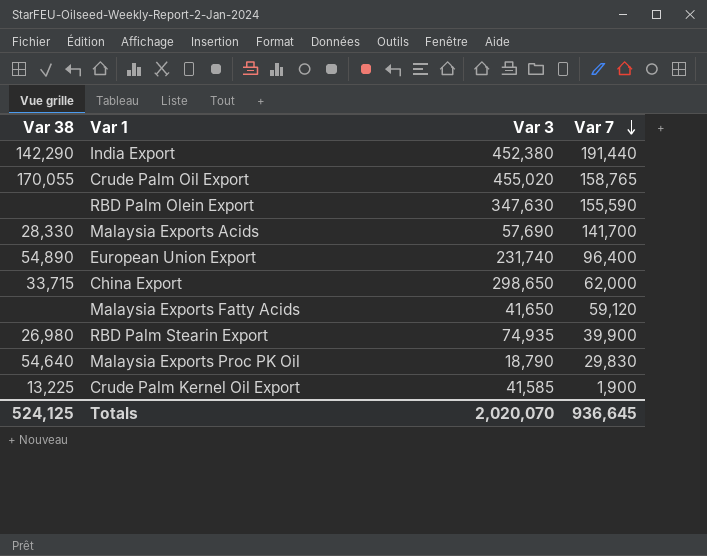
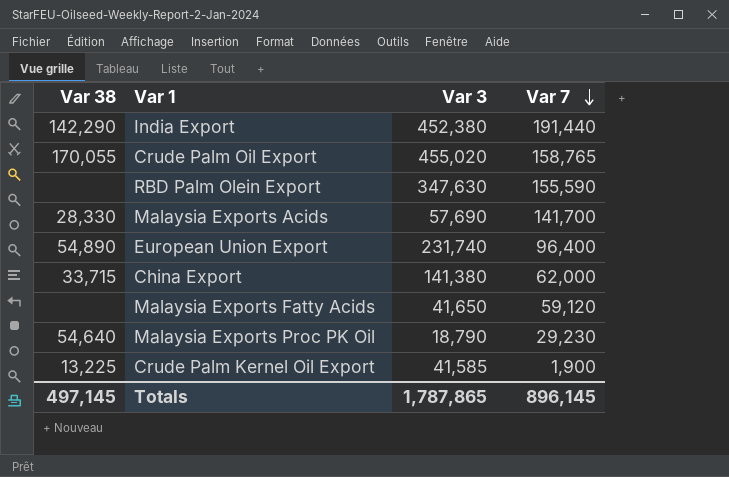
row RBD Palm Stearin Export: 26,980 | 74,935 | 39,900 -> none
China Export | Var 3: 298,650 -> 141,380
Malaysia Exports Proc PK Oil | Var 7: 29,830 -> 29,230
Totals | Var 38: 524,125 -> 497,145
Totals | Var 3: 2,020,070 -> 1,787,865
Totals | Var 7: 936,645 -> 896,145

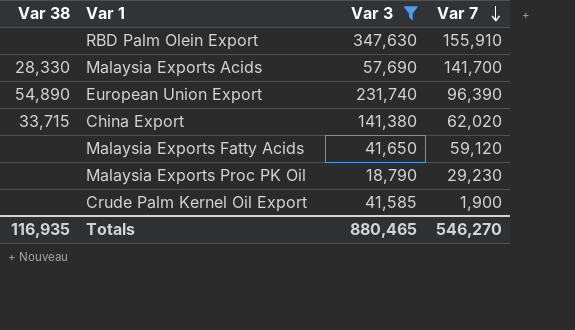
filter: none -> Var 3 <= 347,630
RBD Palm Olein Export | Var 7: 155,590 -> 155,910
European Union Export | Var 7: 96,400 -> 96,390
China Export | Var 7: 62,000 -> 62,020
Malaysia Exports Proc PK Oil | Var 38: 54,640 -> none
Crude Palm Kernel Oil Export | Var 38: 13,225 -> none
Totals | Var 38: 497,145 -> 116,935
Totals | Var 3: 1,787,865 -> 880,465
Totals | Var 7: 896,145 -> 546,270

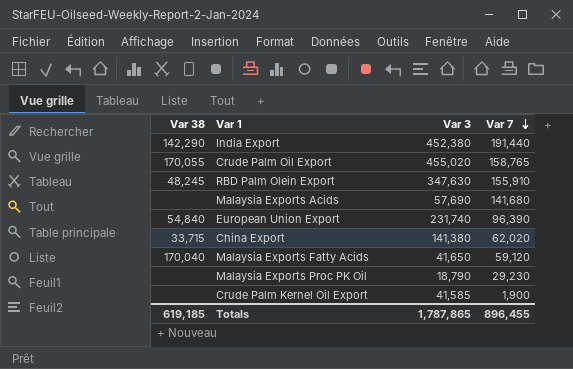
filter: Var 3 <= 347,630 -> none
RBD Palm Olein Export | Var 38: none -> 48,245
Malaysia Exports Acids | Var 38: 28,330 -> none
Malaysia Exports Acids | Var 7: 141,700 -> 141,680
European Union Export | Var 38: 54,890 -> 54,840
Malaysia Exports Fatty Acids | Var 38: none -> 170,040
Totals | Var 38: 116,935 -> 619,185
Totals | Var 3: 880,465 -> 1,787,865
Totals | Var 7: 546,270 -> 896,455

